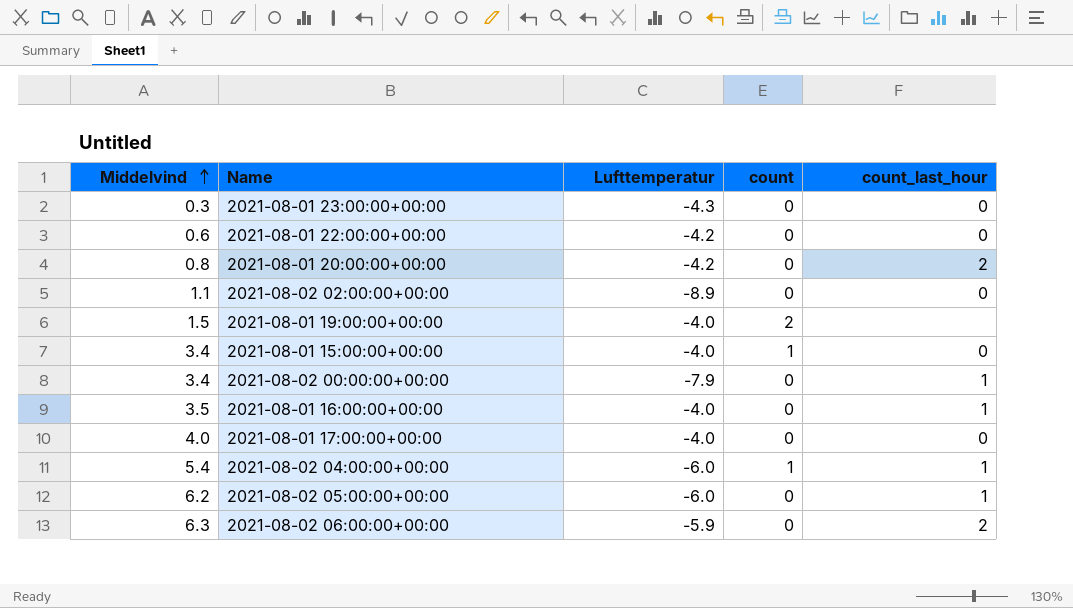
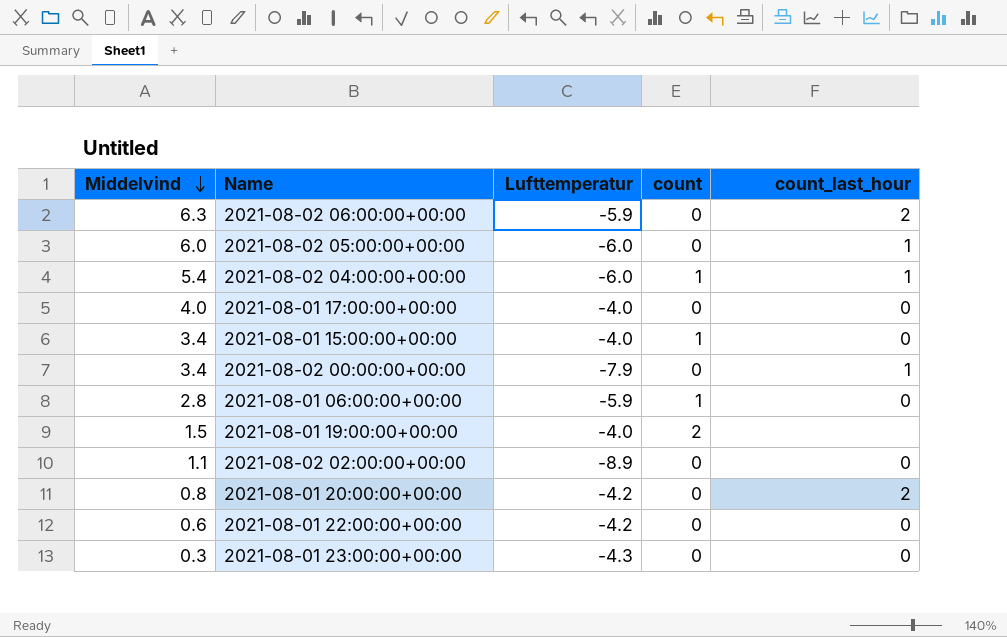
row order: Middelvind ascending -> Middelvind descending
row 2021-08-01 16:00:00+00:00: 3.5 | -4.0 | 0 | 1 -> none
2021-08-02 05:00:00+00:00 | Middelvind: 6.2 -> 6.0
row 2021-08-01 06:00:00+00:00: none -> 2.8 | -5.9 | 1 | 0

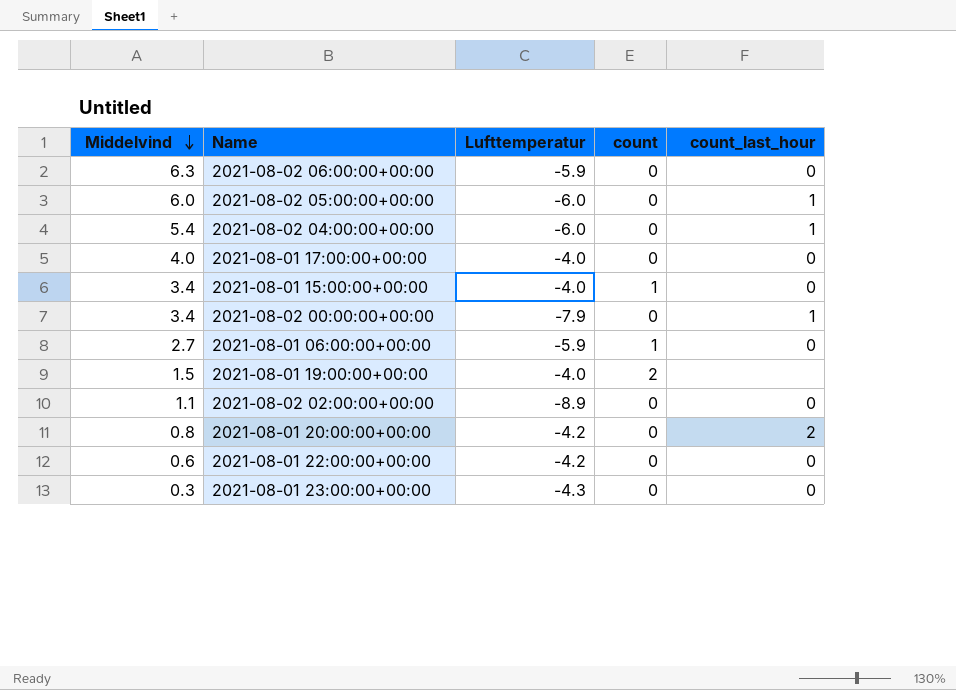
2021-08-02 06:00:00+00:00 | count_last_hour: 2 -> 0
2021-08-02 04:00:00+00:00 | count: 1 -> 0
2021-08-01 06:00:00+00:00 | Middelvind: 2.8 -> 2.7

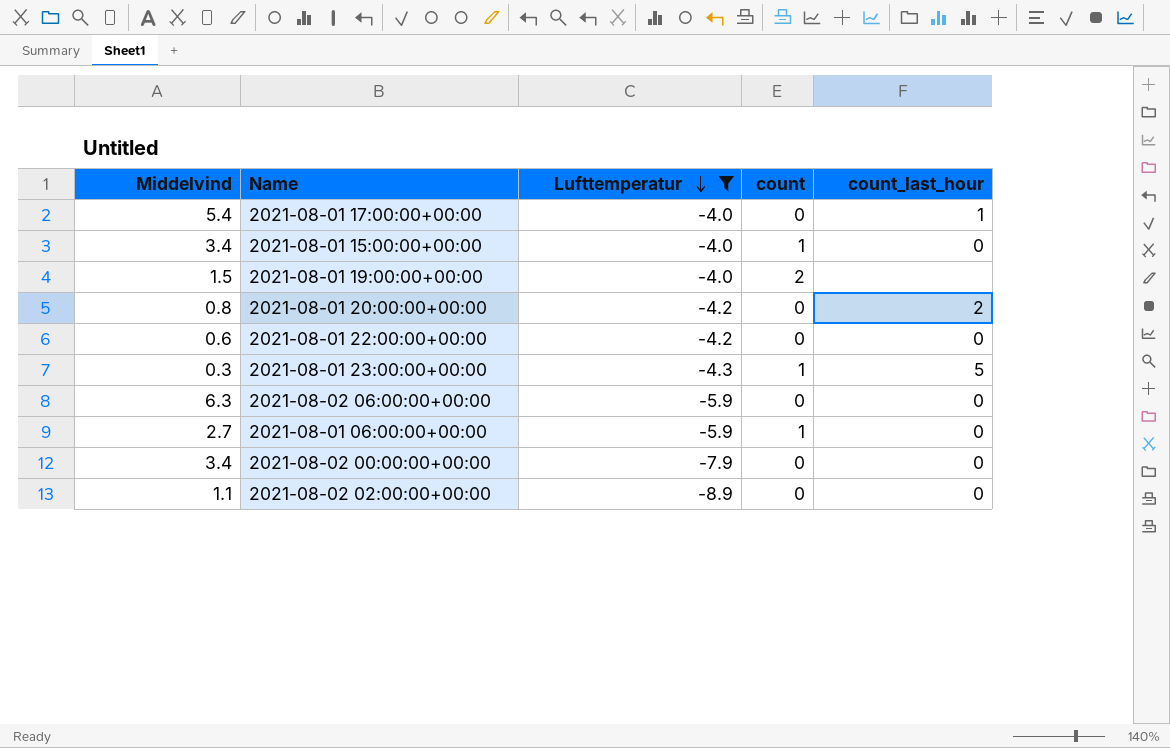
filter: none -> Lufttemperatur != -6.0
row order: Middelvind descending -> Lufttemperatur descending
2021-08-01 17:00:00+00:00 | Middelvind: 4.0 -> 5.4
2021-08-01 17:00:00+00:00 | count_last_hour: 0 -> 1
2021-08-01 23:00:00+00:00 | count: 0 -> 1
2021-08-01 23:00:00+00:00 | count_last_hour: 0 -> 5
2021-08-02 00:00:00+00:00 | count_last_hour: 1 -> 0

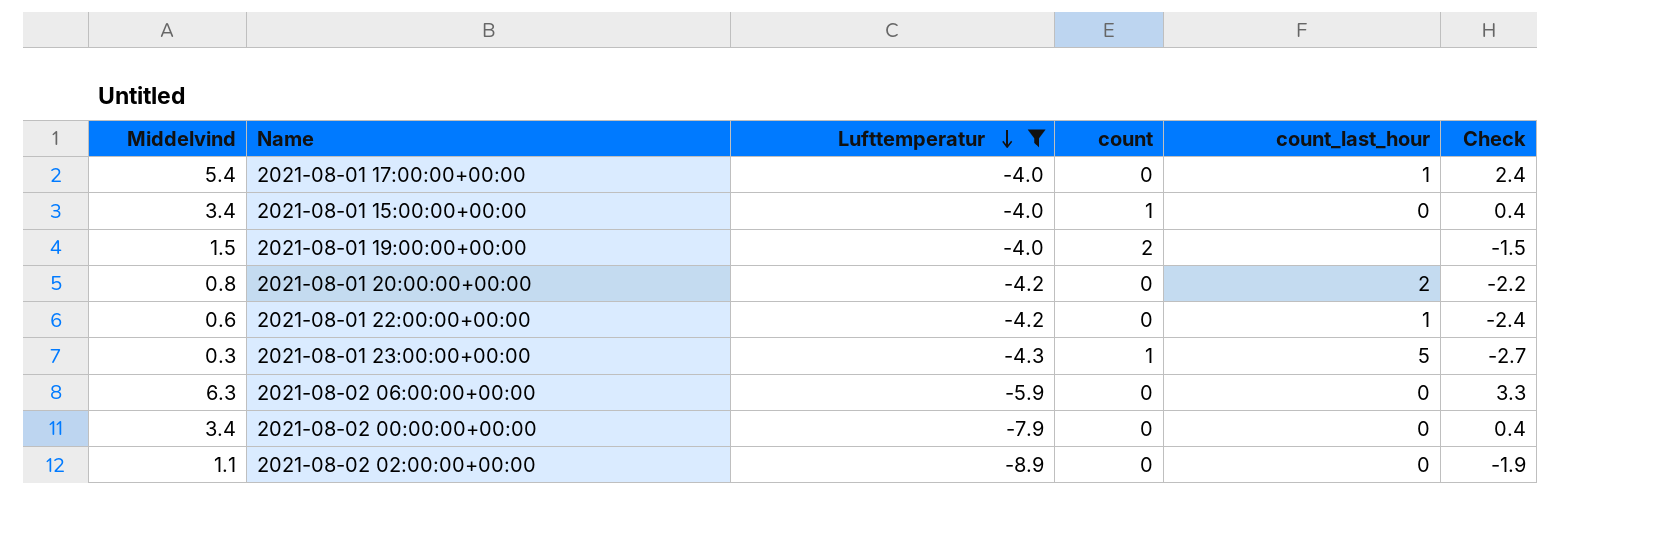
column Check | formula: none -> [Middelvind] - 3
row 2021-08-01 06:00:00+00:00: 2.7 | -5.9 | 1 | 0 -> none
2021-08-01 22:00:00+00:00 | count_last_hour: 0 -> 1

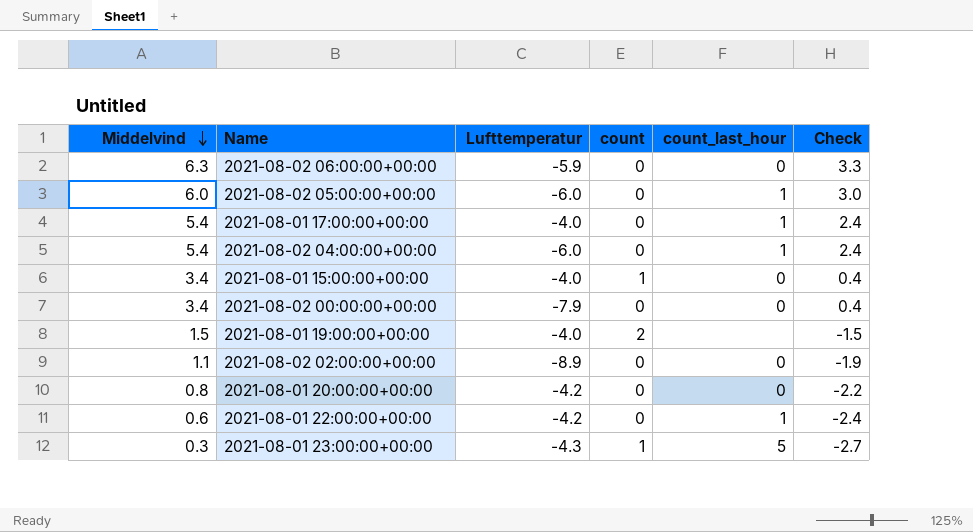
filter: Lufttemperatur != -6.0 -> none
row order: Lufttemperatur descending -> Middelvind descending
2021-08-01 20:00:00+00:00 | count_last_hour: 2 -> 0

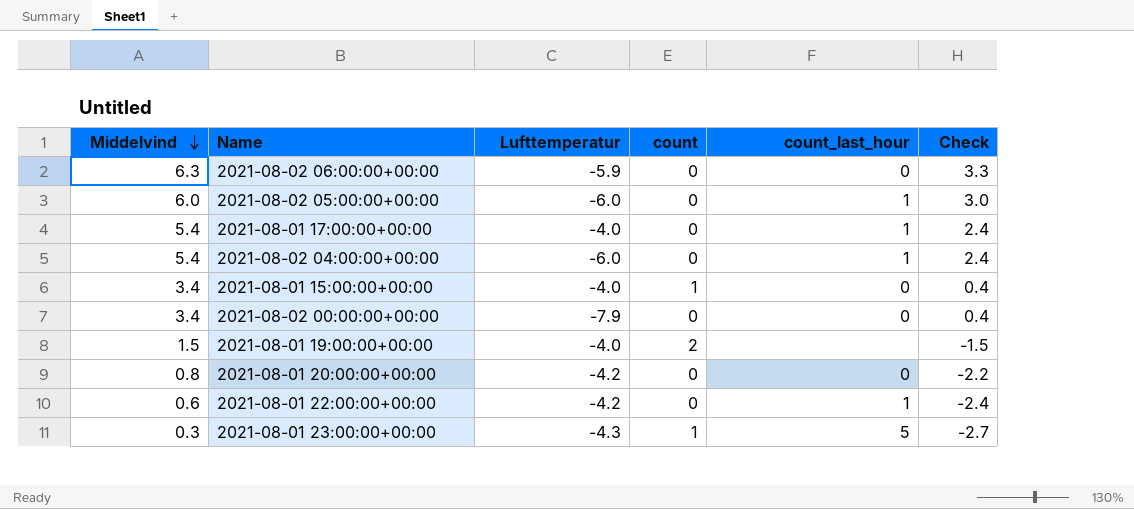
row 2021-08-02 02:00:00+00:00: 1.1 | -8.9 | 0 | 0 | -1.9 -> none

